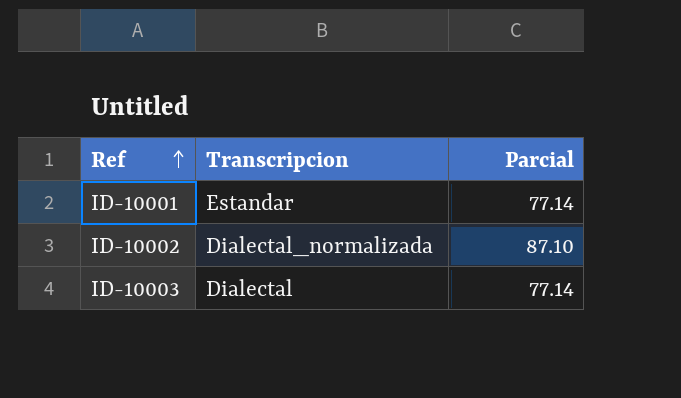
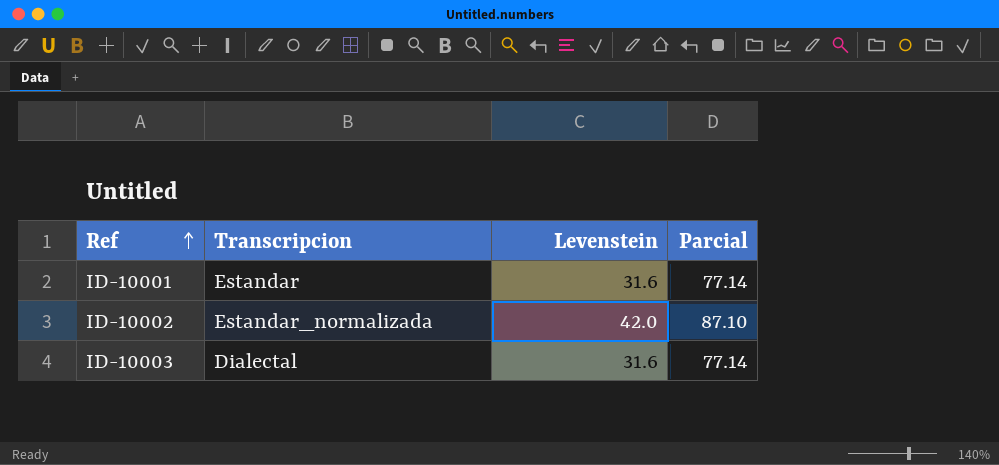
column Levenstein | position: none -> 3
ID-10002 | Transcripcion: Dialectal_normalizada -> Estandar_normalizada

